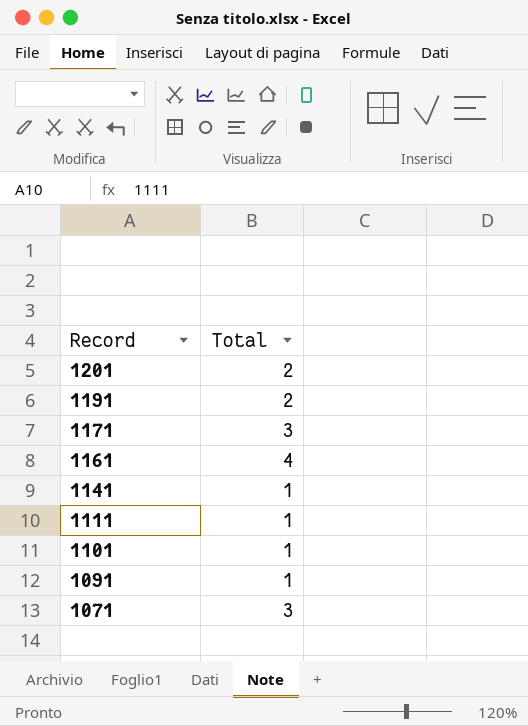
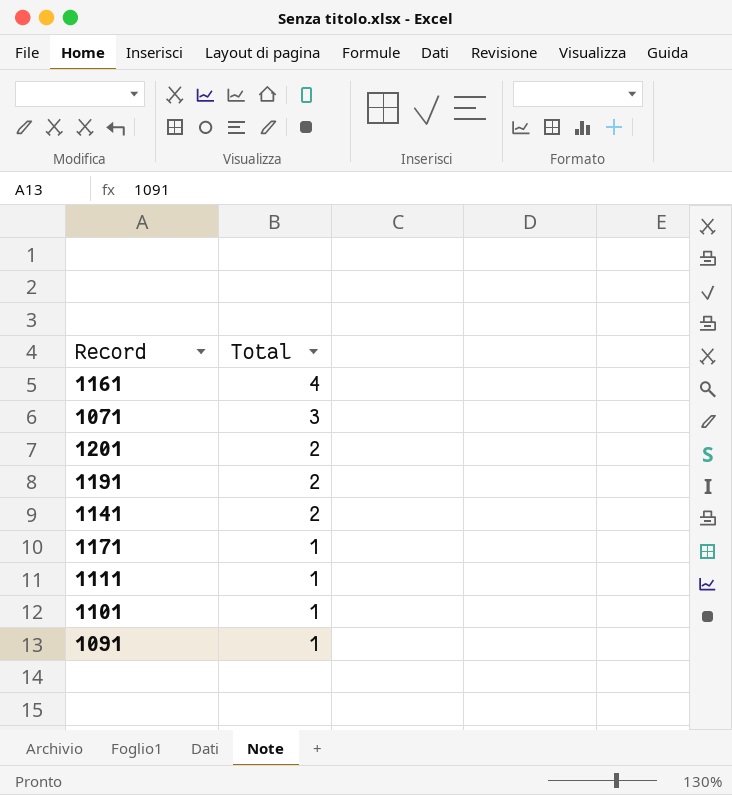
row order: Record descending -> Total descending
1141 | Total: 1 -> 2
1171 | Total: 3 -> 1

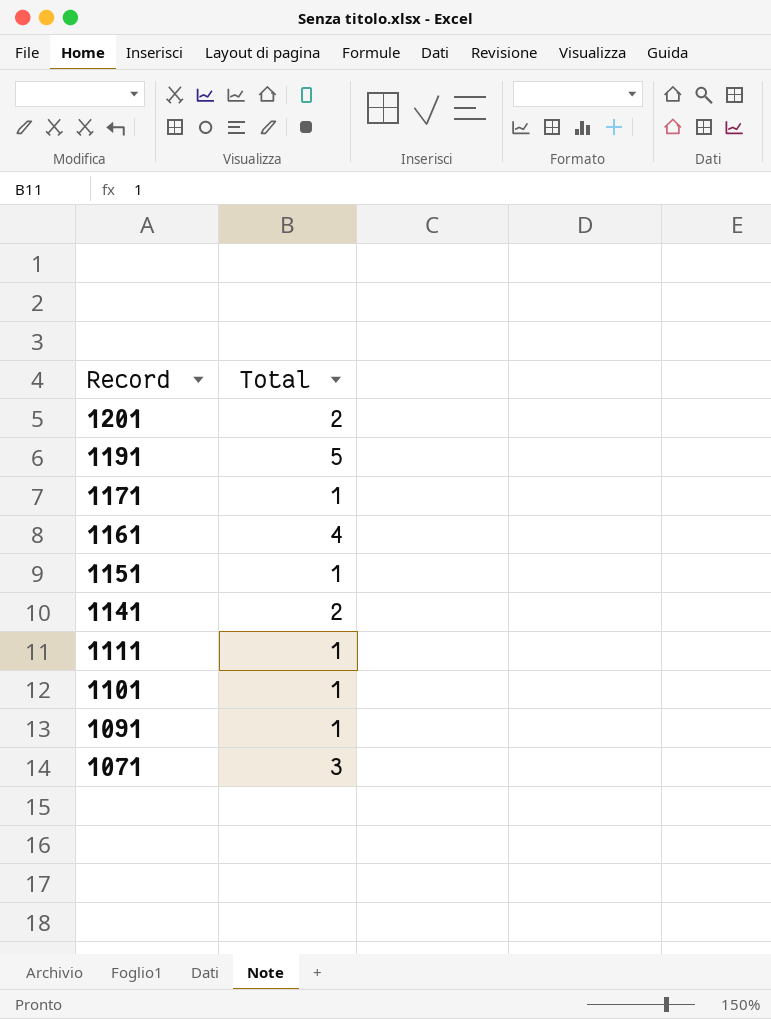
row order: Total descending -> Record descending
1191 | Total: 2 -> 5
row 1151: none -> 1

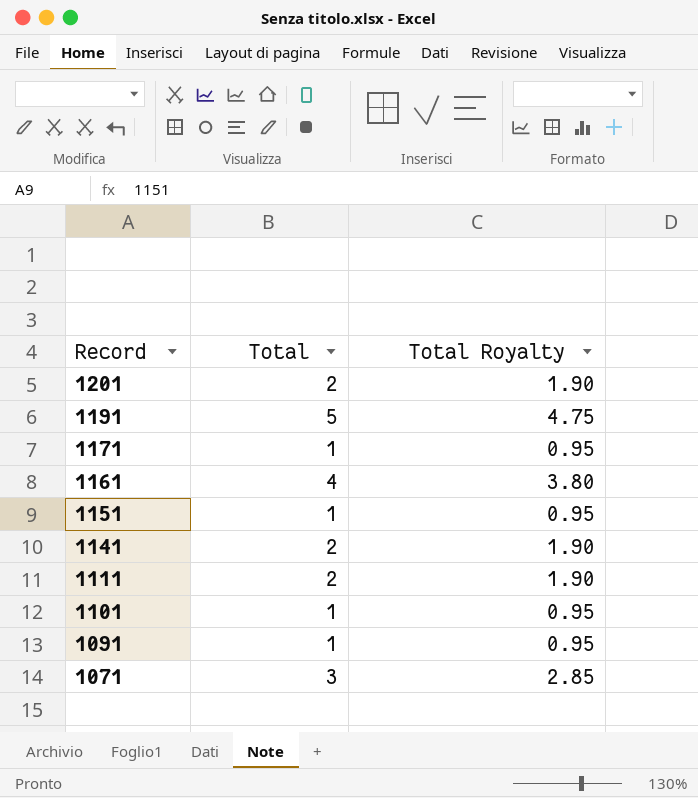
column Total Royalty | formula: none -> [Total] * 0.95
1111 | Total: 1 -> 2

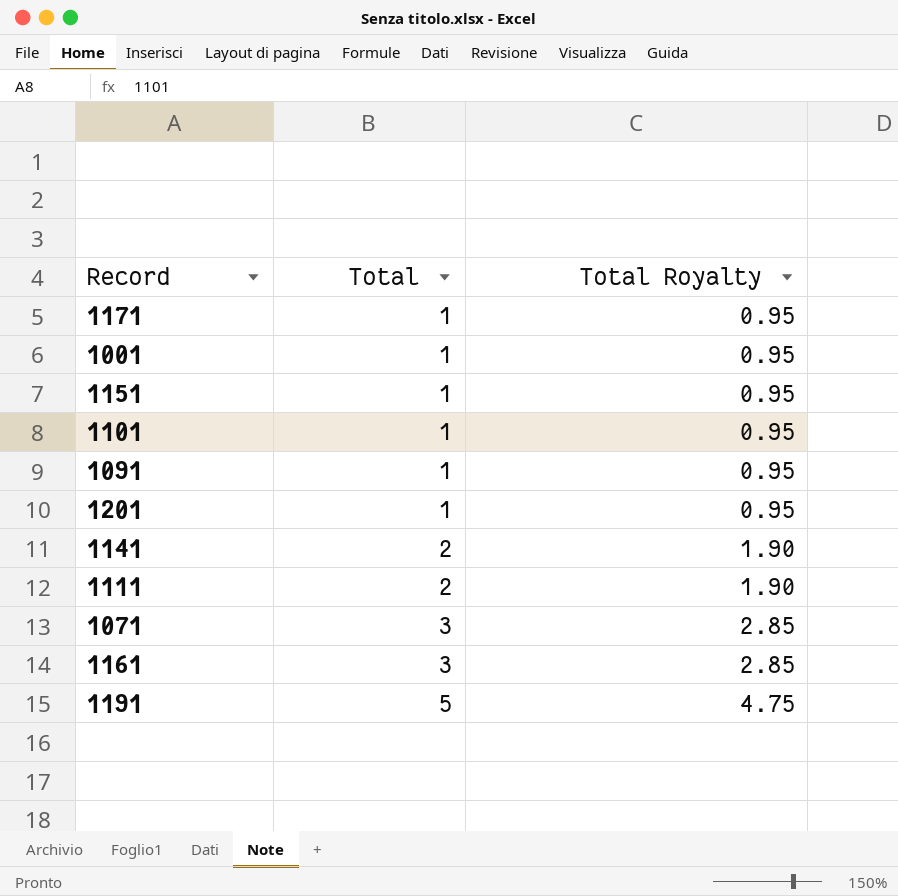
row order: Record descending -> Total ascending
row 1001: none -> 1 | 0.95
1201 | Total: 2 -> 1
1201 | Total Royalty: 1.90 -> 0.95
1161 | Total: 4 -> 3
1161 | Total Royalty: 3.80 -> 2.85

